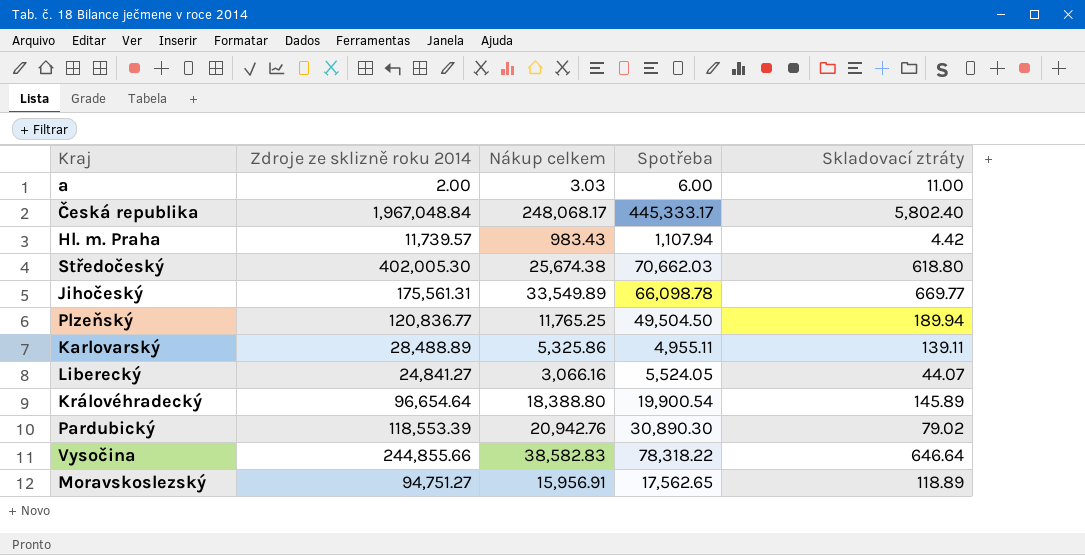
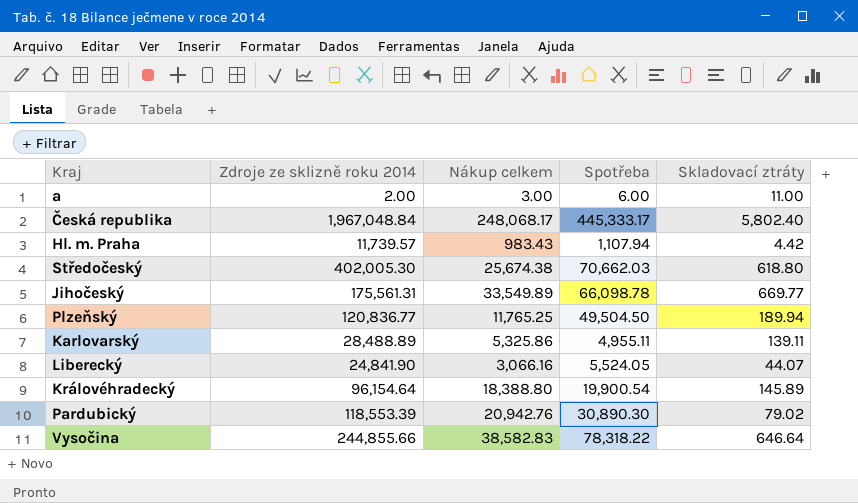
row Moravskoslezský: 94,751.27 | 15,956.91 | 17,562.65 | 118.89 -> none
a | Nákup celkem: 3.03 -> 3.00
Liberecký | Zdroje ze sklizně roku 2014: 24,841.27 -> 24,841.90
Královéhradecký | Zdroje ze sklizně roku 2014: 96,654.64 -> 96,154.64

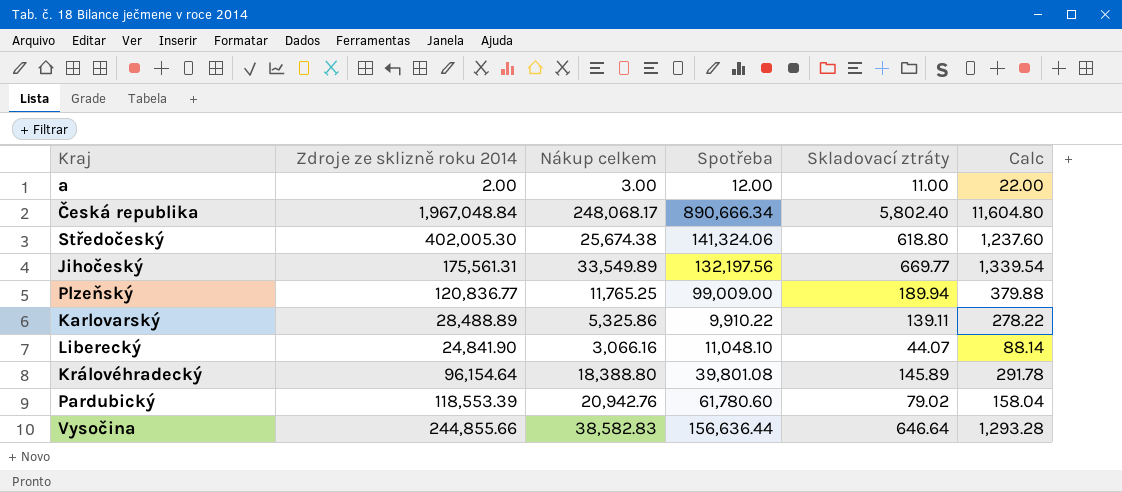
column Calc | formula: none -> [Skladovací ztráty] * 2
row Hl. m. Praha: 11,739.57 | 983.43 | 1,107.94 | 4.42 -> none
a | Spotřeba: 6.00 -> 12.00
Česká republika | Spotřeba: 445,333.17 -> 890,666.34
Středočeský | Spotřeba: 70,662.03 -> 141,324.06
Jihočeský | Spotřeba: 66,098.78 -> 132,197.56
Plzeňský | Spotřeba: 49,504.50 -> 99,009.00
Karlovarský | Spotřeba: 4,955.11 -> 9,910.22
Liberecký | Spotřeba: 5,524.05 -> 11,048.10
Královéhradecký | Spotřeba: 19,900.54 -> 39,801.08
Pardubický | Spotřeba: 30,890.30 -> 61,780.60
Vysočina | Spotřeba: 78,318.22 -> 156,636.44

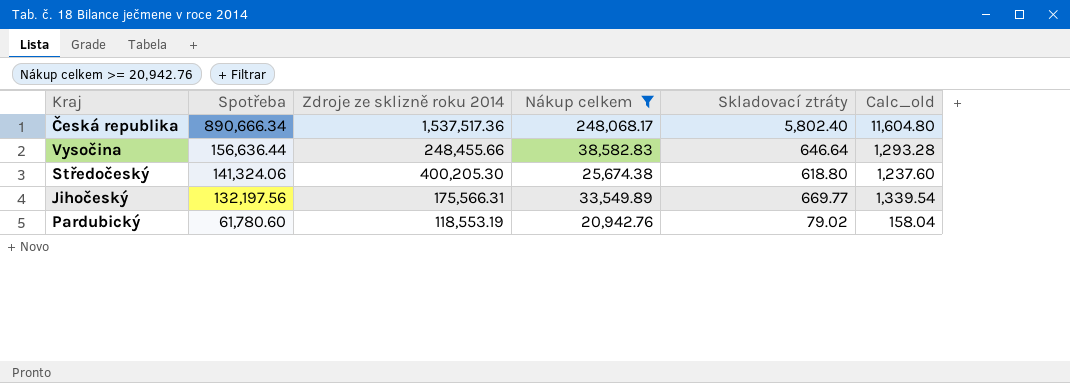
filter: none -> Nákup celkem >= 20,942.76
row order: none -> Spotřeba descending
column Spotřeba | position: 4 -> 2
column name: Calc -> Calc_old
Česká republika | Zdroje ze sklizně roku 2014: 1,967,048.84 -> 1,537,517.36
Vysočina | Zdroje ze sklizně roku 2014: 244,855.66 -> 248,455.66
Středočeský | Zdroje ze sklizně roku 2014: 402,005.30 -> 400,205.30
Jihočeský | Zdroje ze sklizně roku 2014: 175,561.31 -> 175,566.31
Pardubický | Zdroje ze sklizně roku 2014: 118,553.39 -> 118,553.19

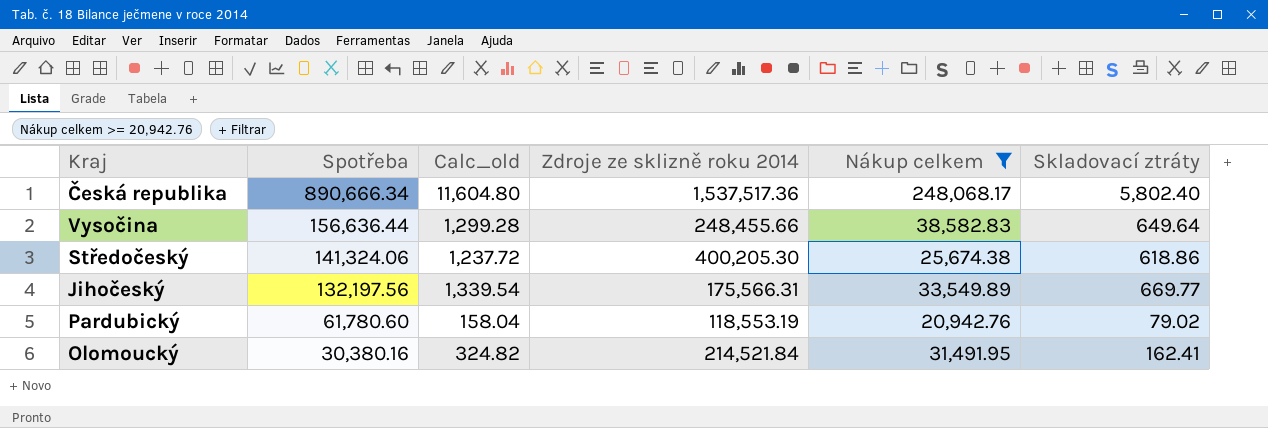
column Calc_old | position: 6 -> 3
Vysočina | Calc_old: 1,293.28 -> 1,299.28
Vysočina | Skladovací ztráty: 646.64 -> 649.64
Středočeský | Calc_old: 1,237.60 -> 1,237.72
Středočeský | Skladovací ztráty: 618.80 -> 618.86
row Olomoucký: none -> 30,380.16 | 324.82 | 214,521.84 | 31,491.95 | 162.41

